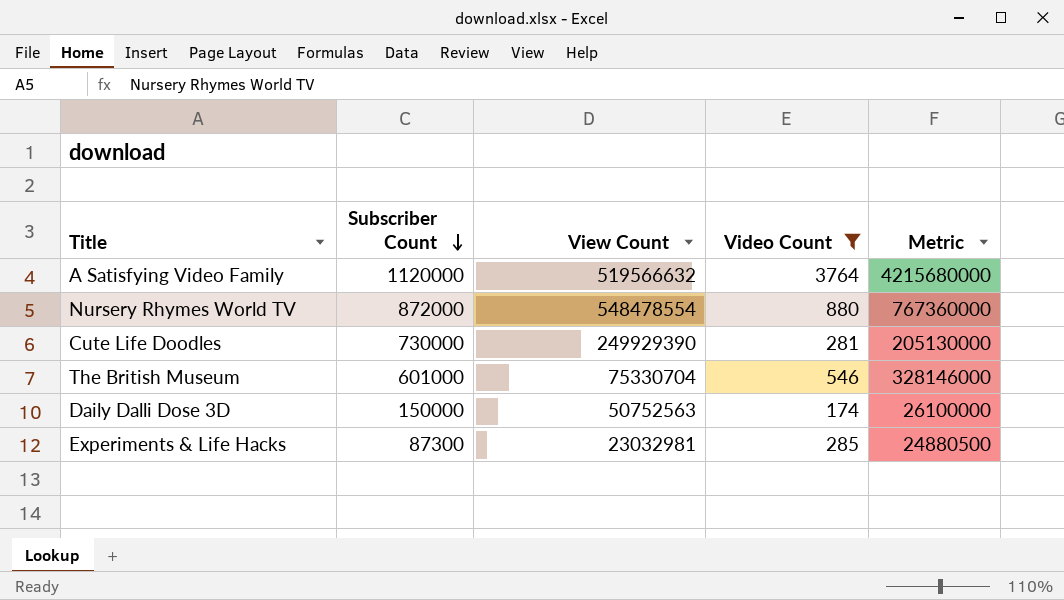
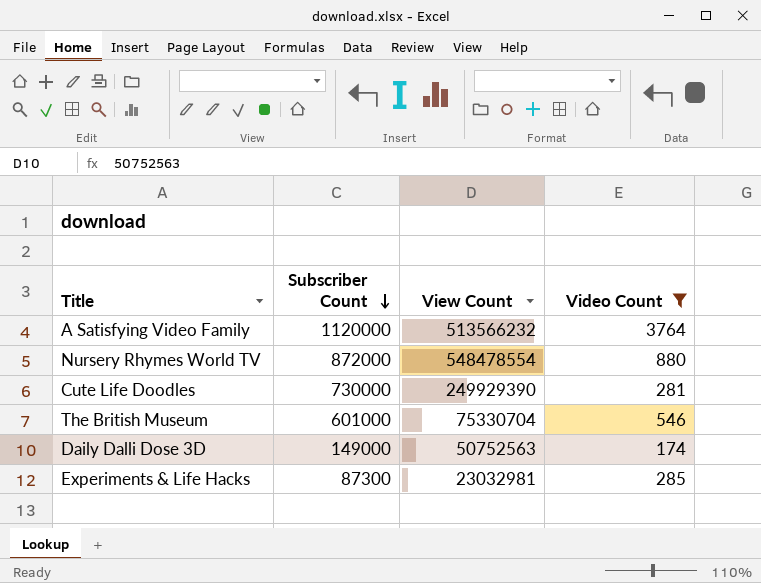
column Metric | formula: [Subscriber Count] * [Video Count] -> none
A Satisfying Video Family | View Count: 519566632 -> 513566232
Daily Dalli Dose 3D | Subscriber Count: 150000 -> 149000

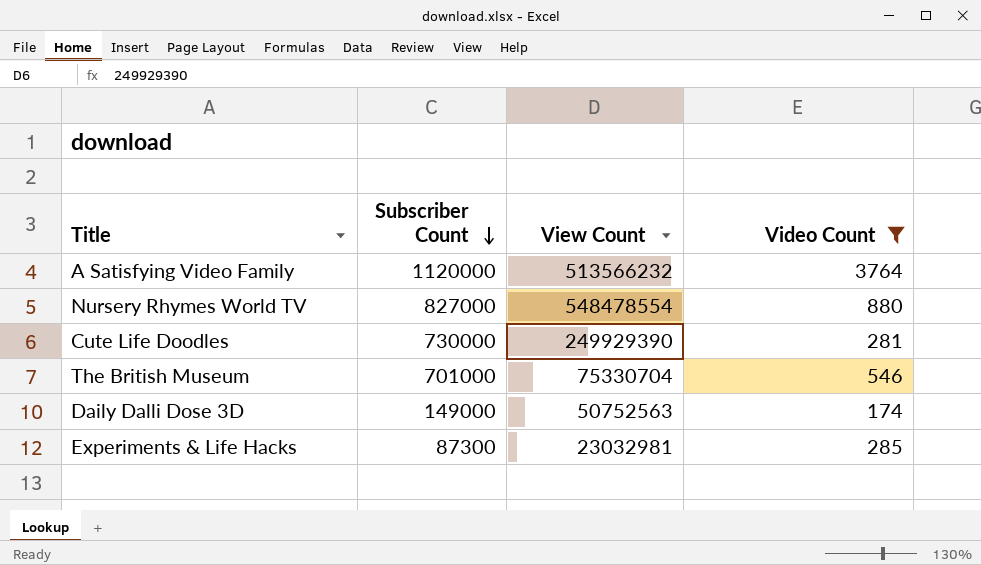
Nursery Rhymes World TV | Subscriber Count: 872000 -> 827000
The British Museum | Subscriber Count: 601000 -> 701000

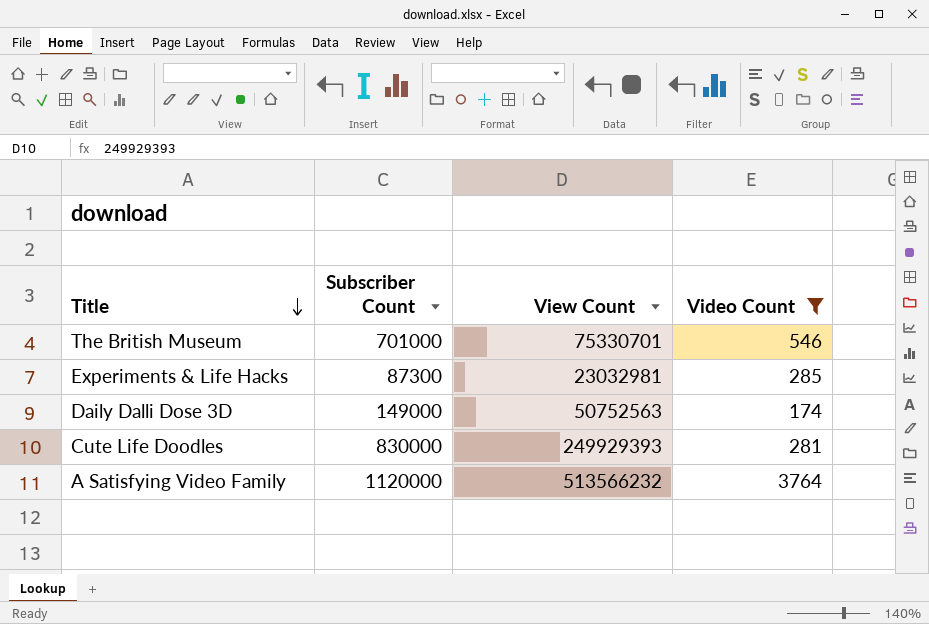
row order: Subscriber Count descending -> Title descending
row Nursery Rhymes World TV: 827000 | 548478554 | 880 -> none
The British Museum | View Count: 75330704 -> 75330701
Cute Life Doodles | Subscriber Count: 730000 -> 830000
Cute Life Doodles | View Count: 249929390 -> 249929393

